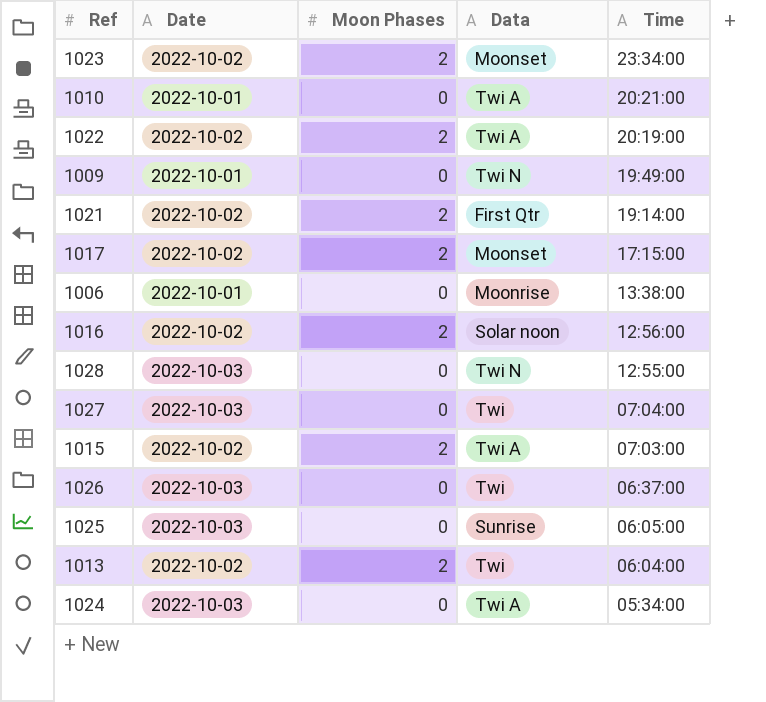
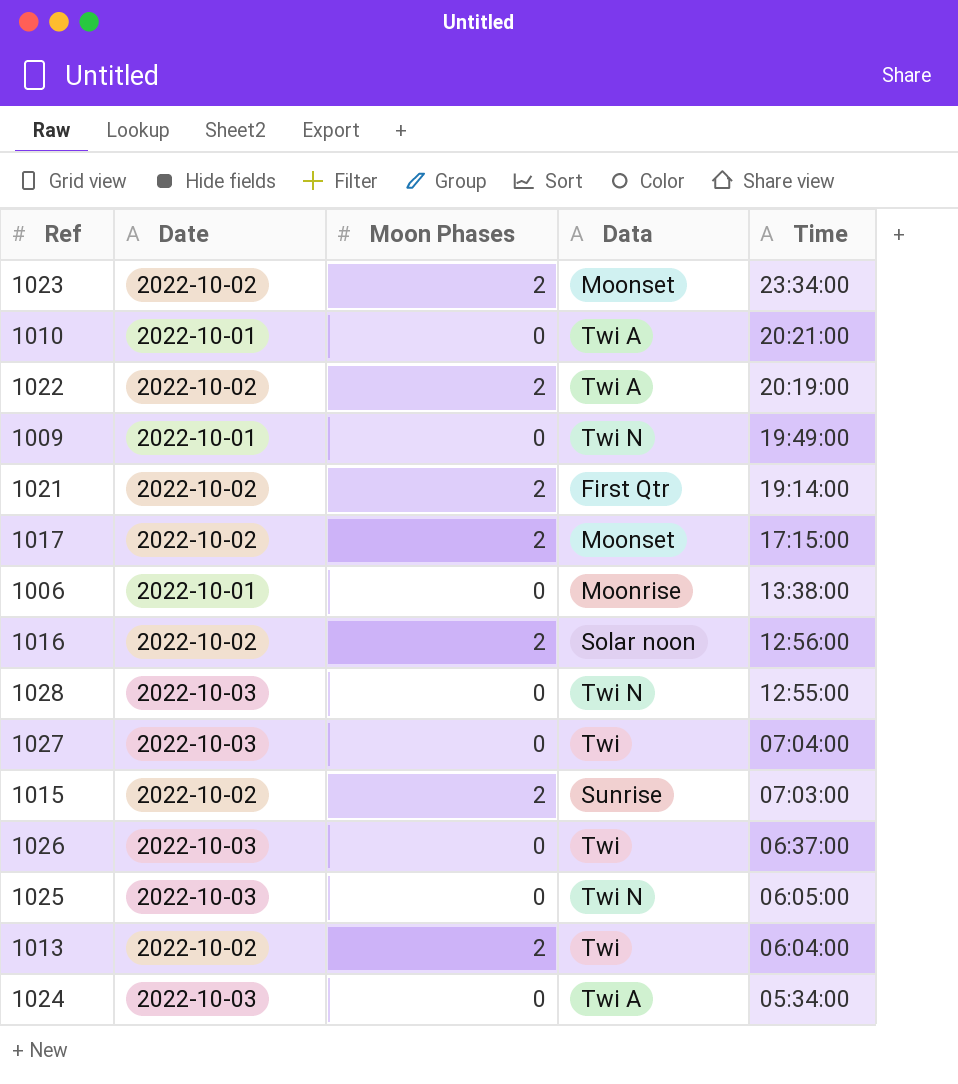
1015 | Data: Twi A -> Sunrise
1025 | Data: Sunrise -> Twi N

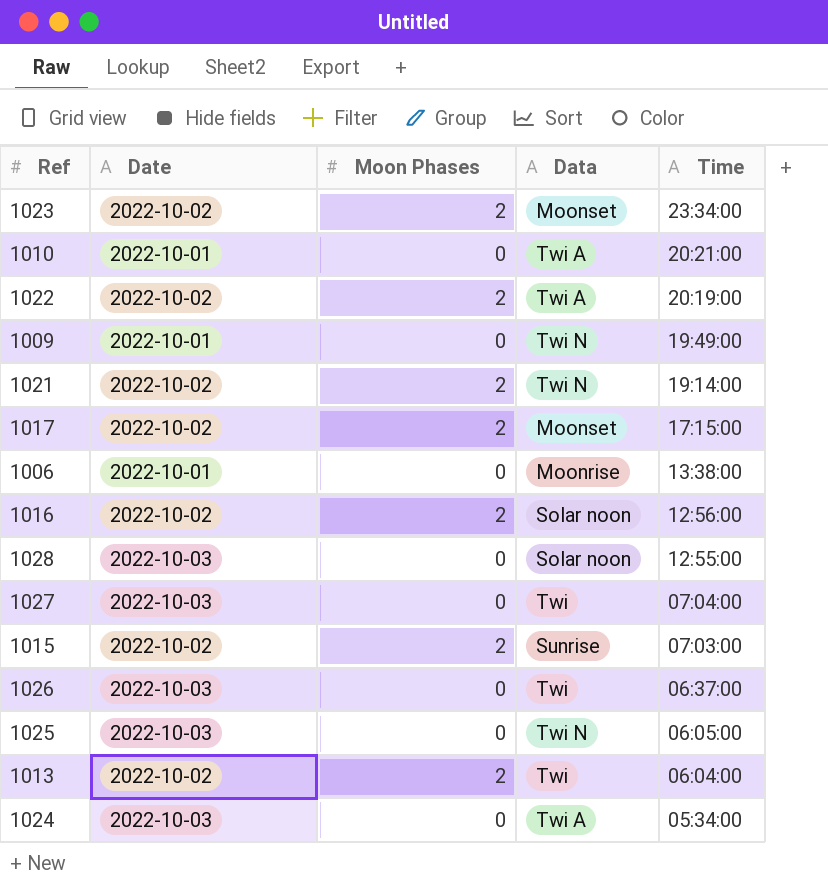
1021 | Data: First Qtr -> Twi N
1028 | Data: Twi N -> Solar noon

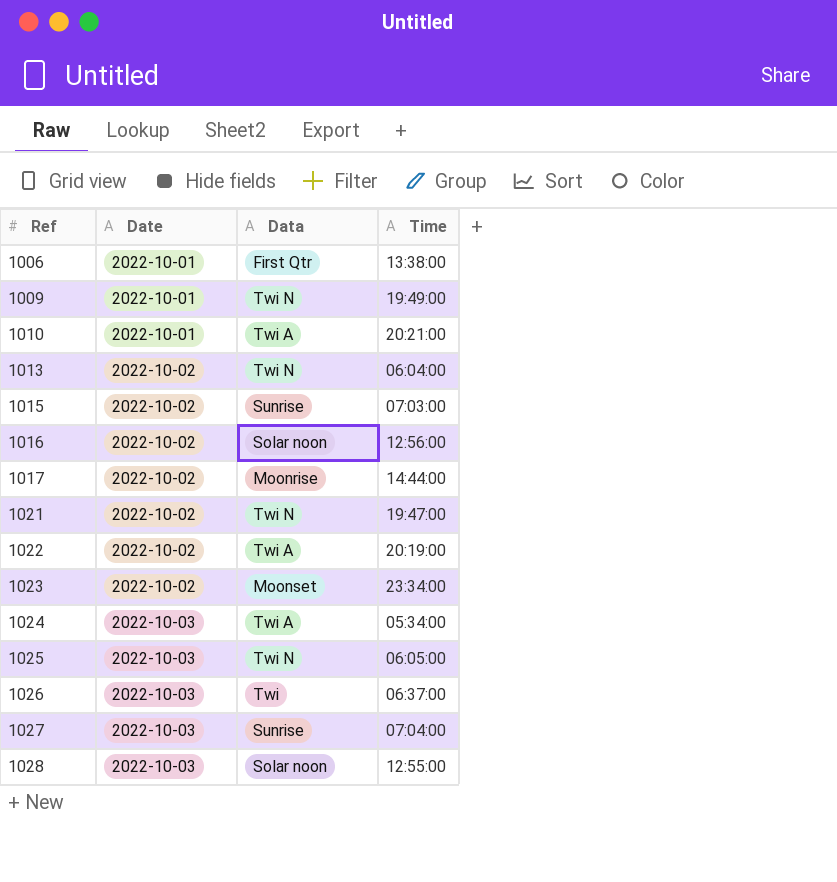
row order: Time descending -> Ref ascending
column Moon Phases | position: 3 -> none
1006 | Data: Moonrise -> First Qtr
1013 | Data: Twi -> Twi N
1017 | Data: Moonset -> Moonrise
1017 | Time: 17:15:00 -> 14:44:00
1021 | Time: 19:14:00 -> 19:47:00
1027 | Data: Twi -> Sunrise

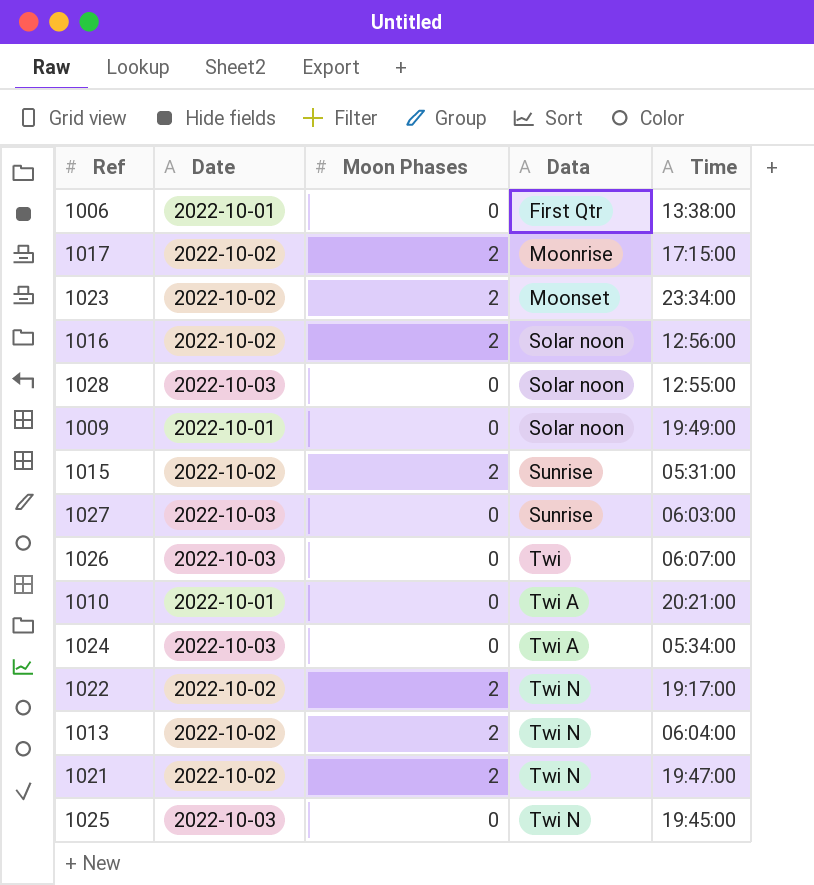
row order: Ref ascending -> Data ascending
column Moon Phases | position: none -> 3
1017 | Time: 14:44:00 -> 17:15:00
1009 | Data: Twi N -> Solar noon
1015 | Time: 07:03:00 -> 05:31:00
1027 | Time: 07:04:00 -> 06:03:00
1026 | Time: 06:37:00 -> 06:07:00
1022 | Data: Twi A -> Twi N
1022 | Time: 20:19:00 -> 19:17:00
1025 | Time: 06:05:00 -> 19:45:00

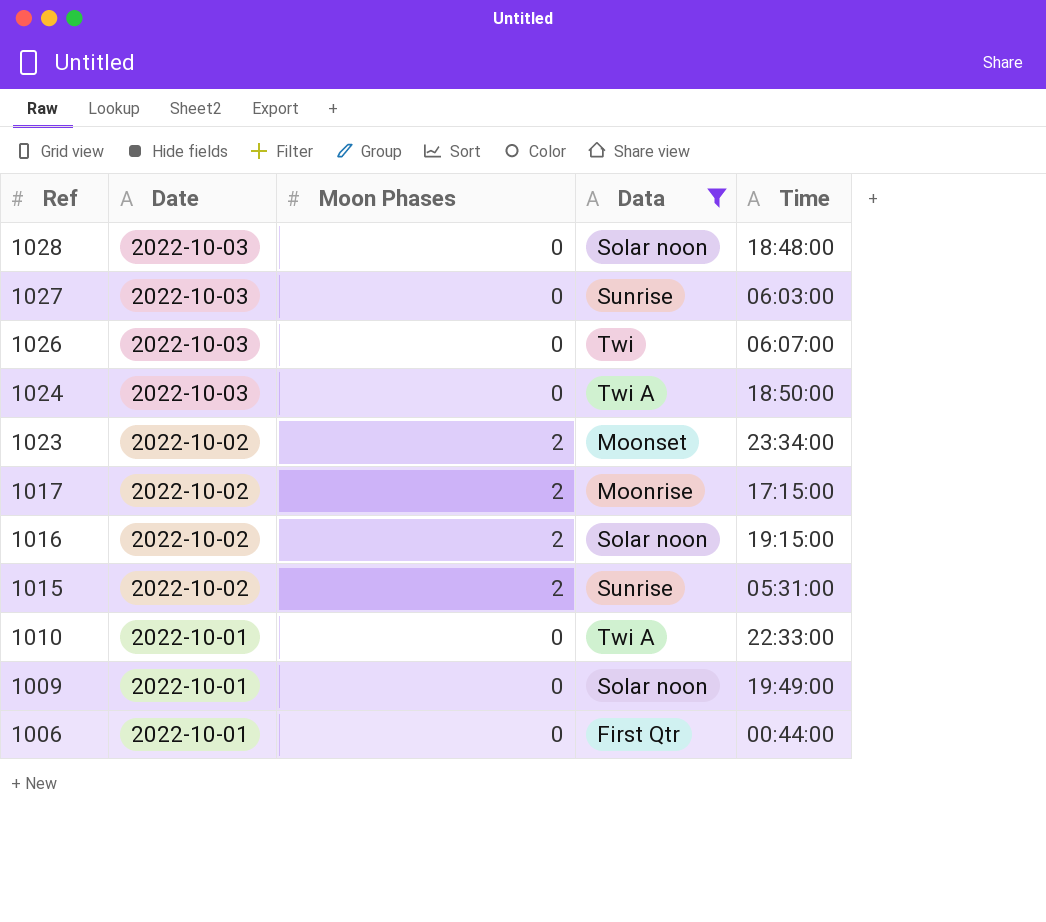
filter: none -> Data != Twi N
row order: Data ascending -> Ref descending
1028 | Time: 12:55:00 -> 18:48:00
1024 | Time: 05:34:00 -> 18:50:00
1016 | Time: 12:56:00 -> 19:15:00
1010 | Time: 20:21:00 -> 22:33:00
1006 | Time: 13:38:00 -> 00:44:00

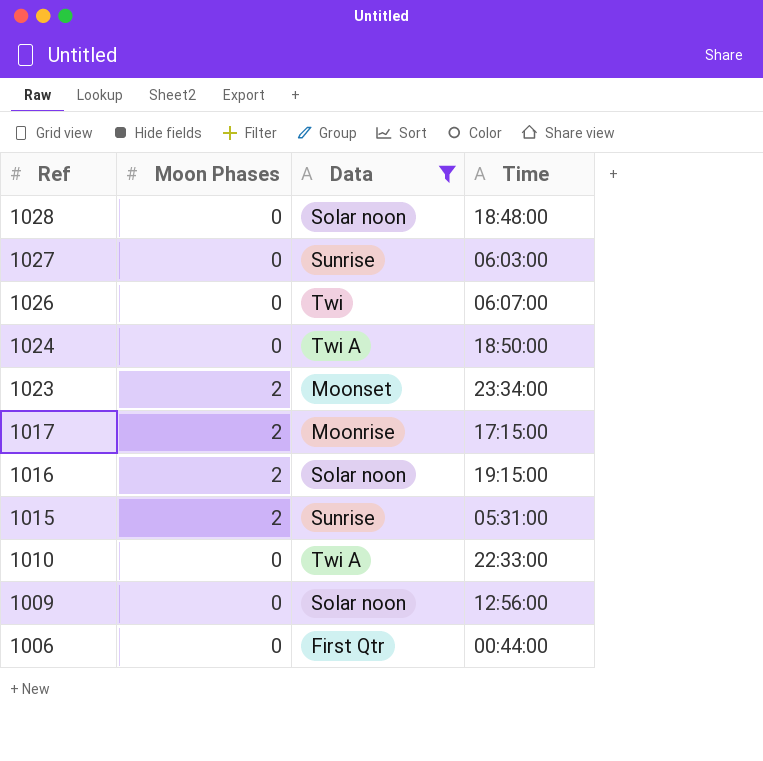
column Date | position: 2 -> none
1009 | Time: 19:49:00 -> 12:56:00

